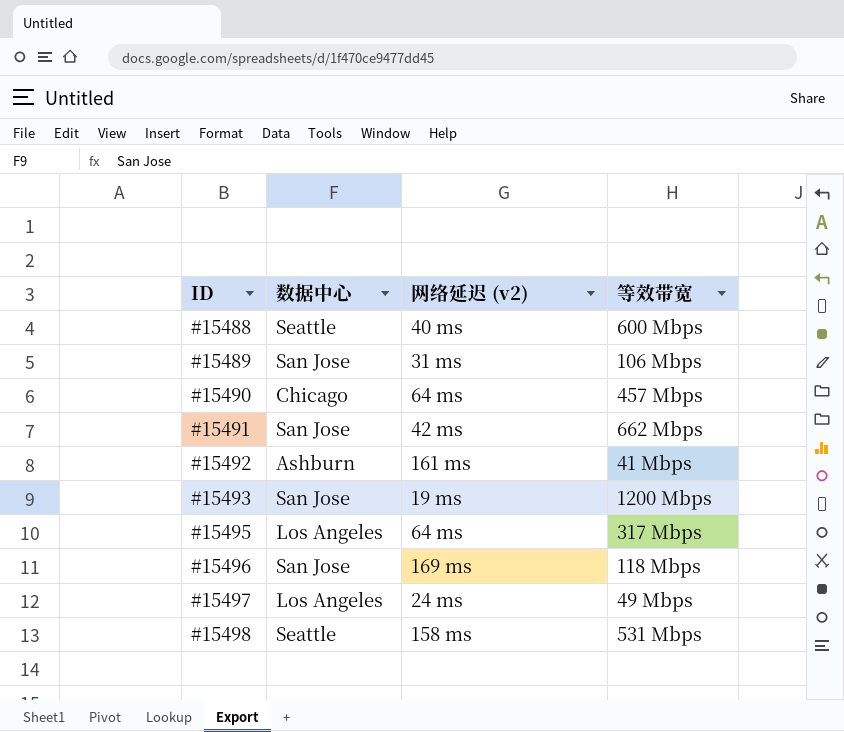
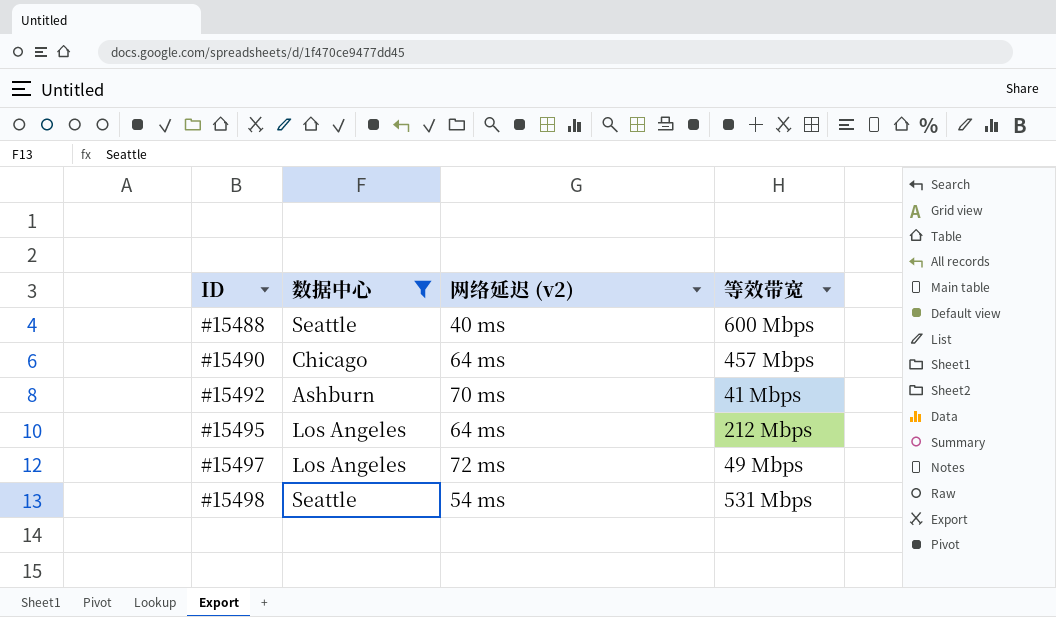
filter: none -> 数据中心 != San Jose
#15492 | 网络延迟 (v2): 161 ms -> 70 ms
#15495 | 等效带宽: 317 Mbps -> 212 Mbps
#15497 | 网络延迟 (v2): 24 ms -> 72 ms
#15498 | 网络延迟 (v2): 158 ms -> 54 ms

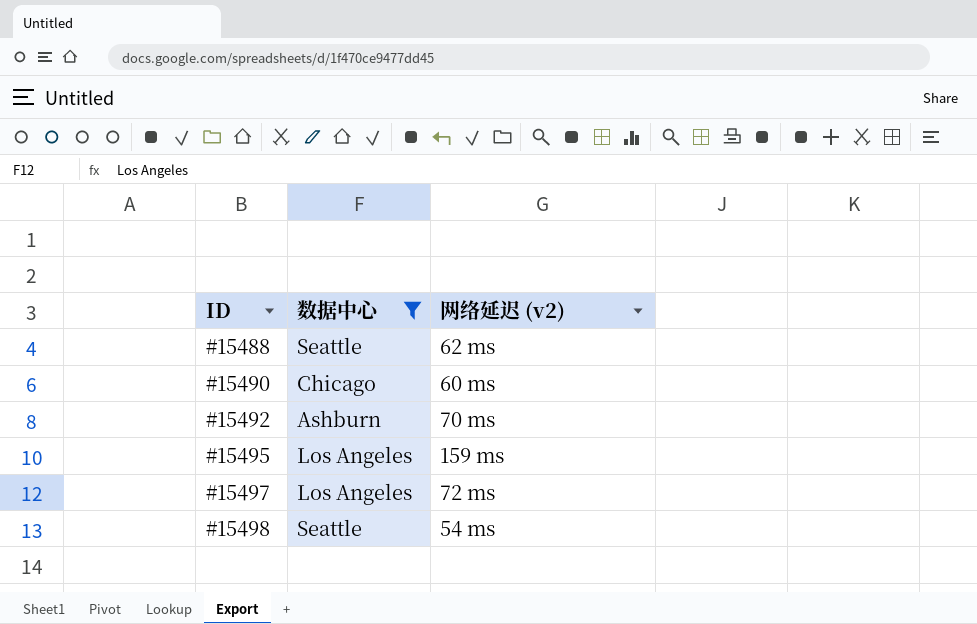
column 等效带宽 | position: 4 -> none
#15488 | 网络延迟 (v2): 40 ms -> 62 ms
#15490 | 网络延迟 (v2): 64 ms -> 60 ms
#15495 | 网络延迟 (v2): 64 ms -> 159 ms

